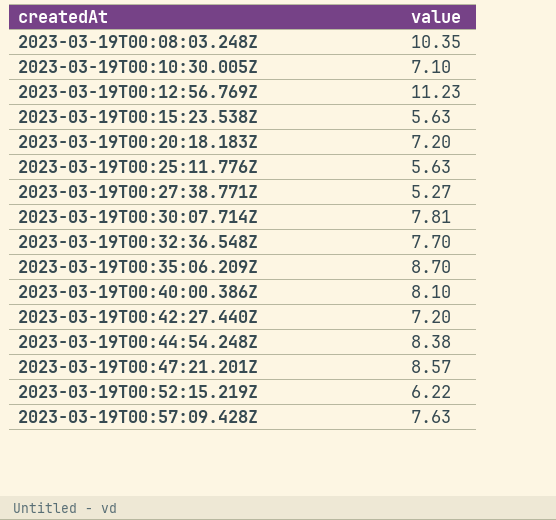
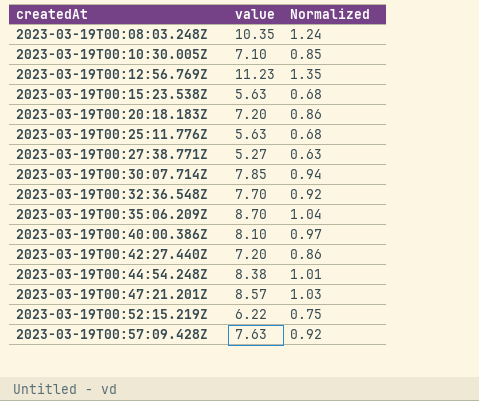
column Normalized | formula: none -> [value] * 0.12
2023-03-19T00:30:07.714Z | value: 7.81 -> 7.85

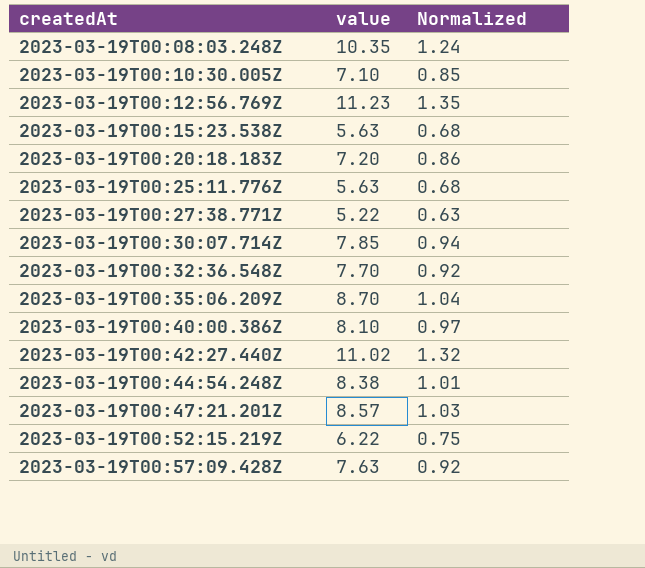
2023-03-19T00:27:38.771Z | value: 5.27 -> 5.22
2023-03-19T00:42:27.440Z | value: 7.20 -> 11.02
2023-03-19T00:42:27.440Z | Normalized: 0.86 -> 1.32

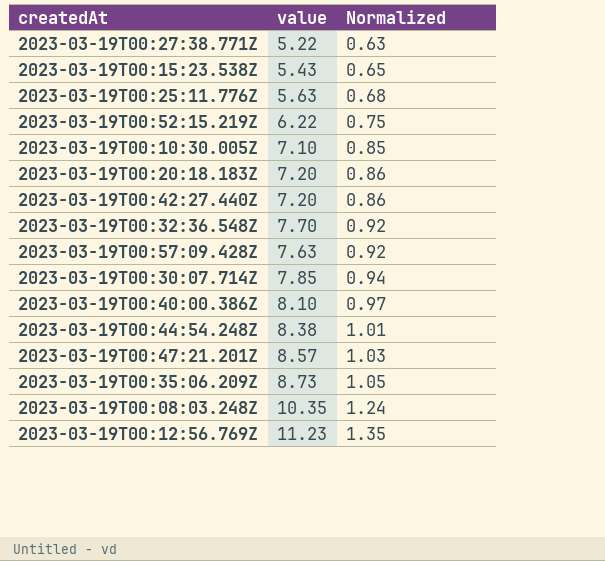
row order: createdAt ascending -> Normalized ascending
2023-03-19T00:15:23.538Z | value: 5.63 -> 5.43
2023-03-19T00:15:23.538Z | Normalized: 0.68 -> 0.65
2023-03-19T00:42:27.440Z | value: 11.02 -> 7.20
2023-03-19T00:42:27.440Z | Normalized: 1.32 -> 0.86
2023-03-19T00:35:06.209Z | value: 8.70 -> 8.73
2023-03-19T00:35:06.209Z | Normalized: 1.04 -> 1.05

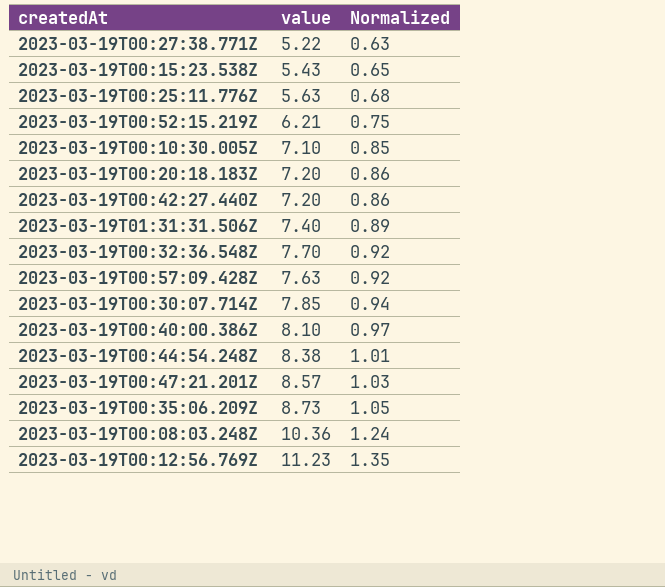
2023-03-19T00:52:15.219Z | value: 6.22 -> 6.21
row 2023-03-19T01:31:31.506Z: none -> 7.40 | 0.89
2023-03-19T00:08:03.248Z | value: 10.35 -> 10.36

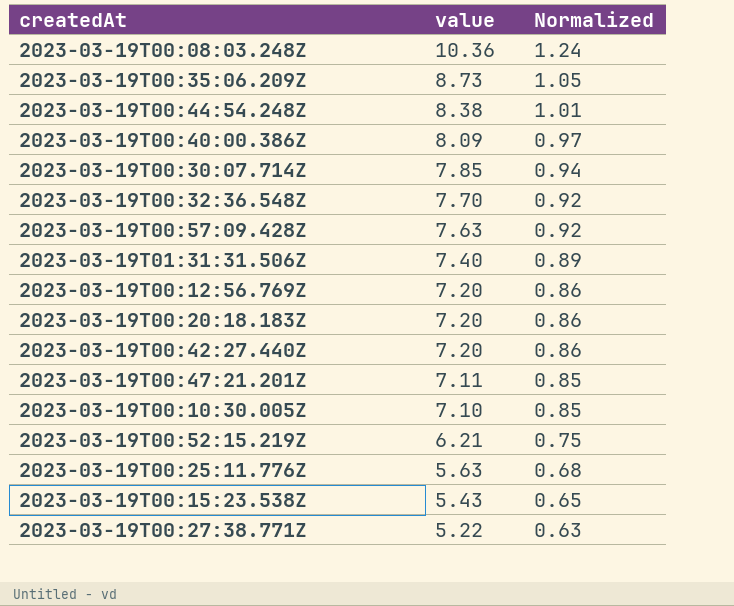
row order: Normalized ascending -> value descending
2023-03-19T00:40:00.386Z | value: 8.10 -> 8.09
2023-03-19T00:12:56.769Z | value: 11.23 -> 7.20
2023-03-19T00:12:56.769Z | Normalized: 1.35 -> 0.86
2023-03-19T00:47:21.201Z | value: 8.57 -> 7.11
2023-03-19T00:47:21.201Z | Normalized: 1.03 -> 0.85

